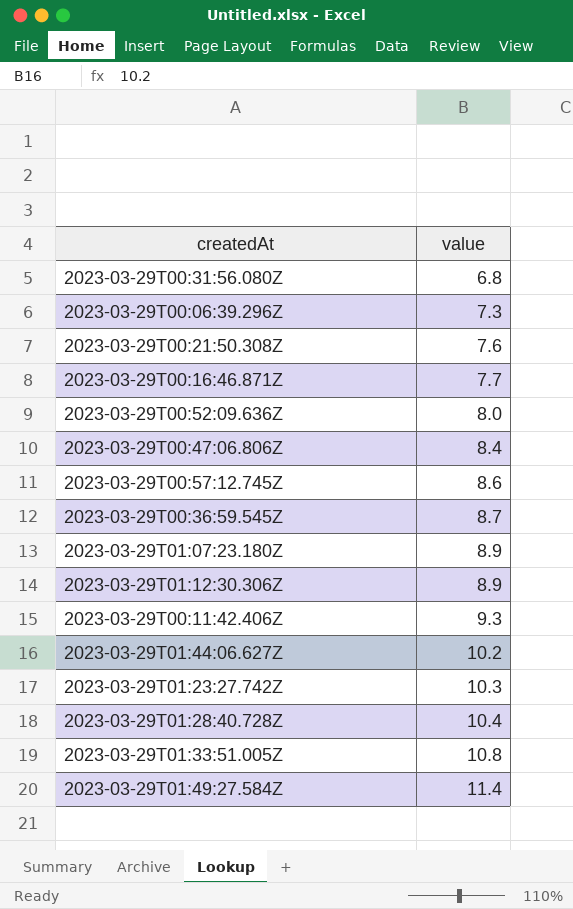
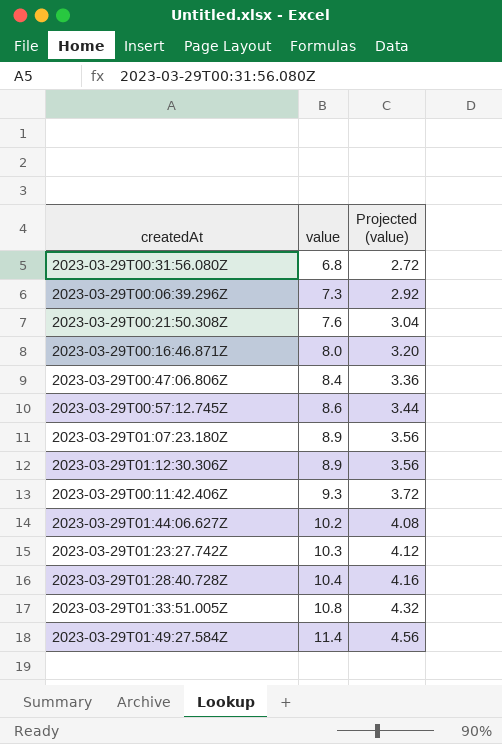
column Projected (value) | formula: none -> [value] * 0.4
row 2023-03-29T00:52:09.636Z: 8.0 -> none
row 2023-03-29T00:36:59.545Z: 8.7 -> none
2023-03-29T00:16:46.871Z | value: 7.7 -> 8.0

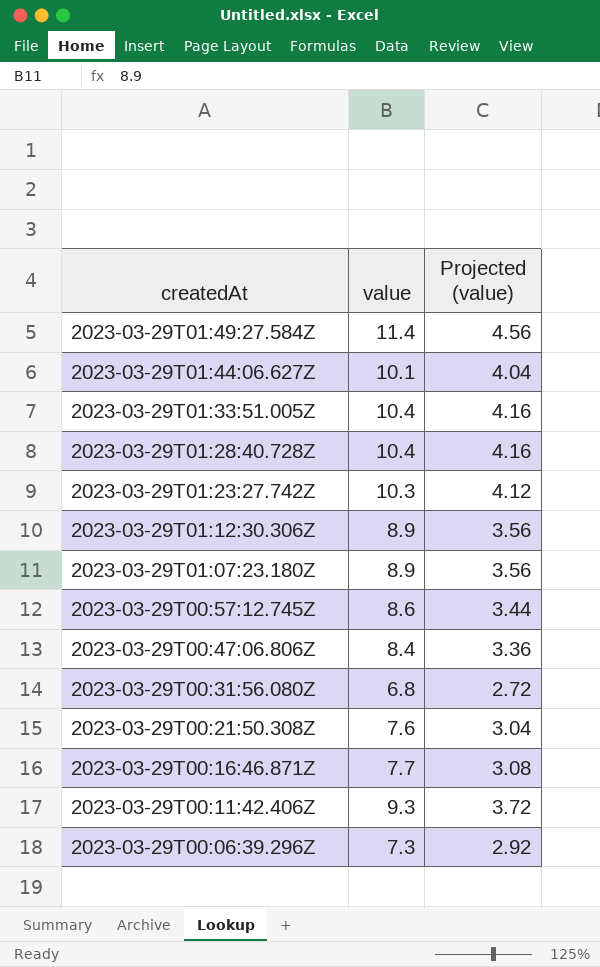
row order: value ascending -> createdAt descending
2023-03-29T01:44:06.627Z | value: 10.2 -> 10.1
2023-03-29T01:44:06.627Z | Projected (value): 4.08 -> 4.04
2023-03-29T01:33:51.005Z | value: 10.8 -> 10.4
2023-03-29T01:33:51.005Z | Projected (value): 4.32 -> 4.16
2023-03-29T00:16:46.871Z | value: 8.0 -> 7.7
2023-03-29T00:16:46.871Z | Projected (value): 3.20 -> 3.08

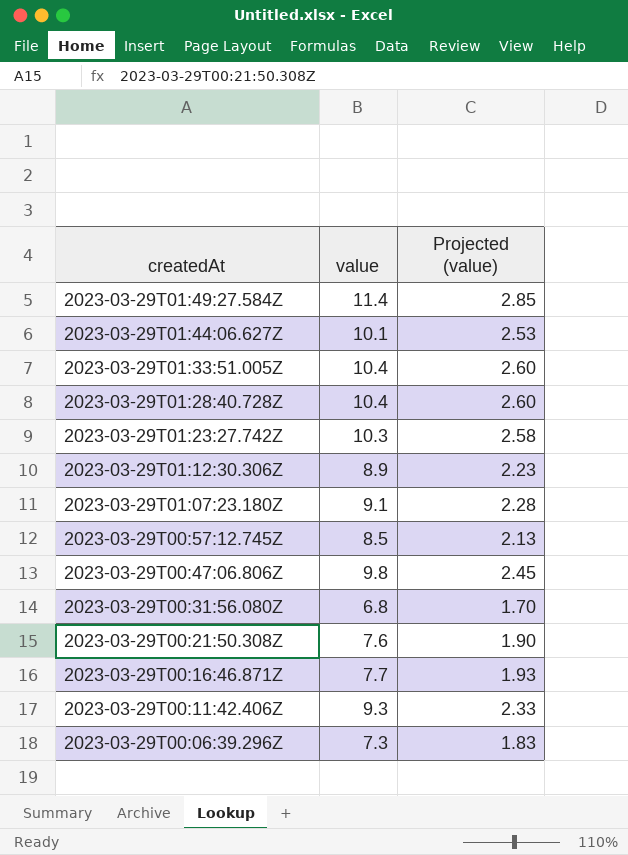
column Projected (value) | formula: [value] * 0.4 -> [value] * 0.25
2023-03-29T01:07:23.180Z | value: 8.9 -> 9.1
2023-03-29T00:57:12.745Z | value: 8.6 -> 8.5
2023-03-29T00:47:06.806Z | value: 8.4 -> 9.8

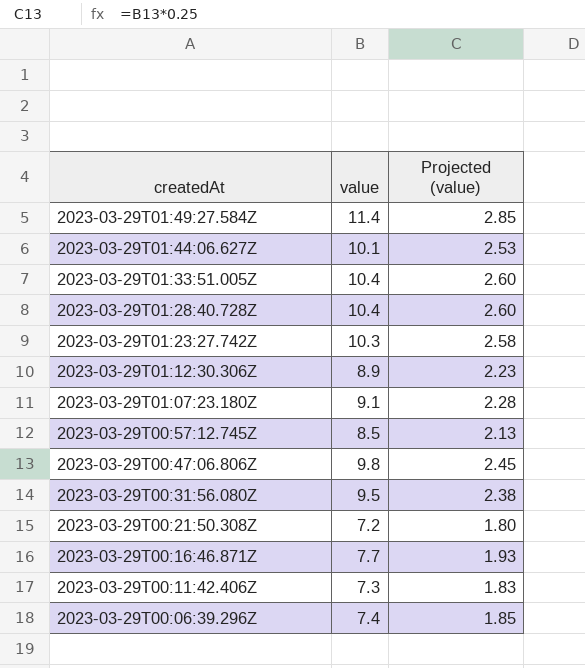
2023-03-29T00:31:56.080Z | value: 6.8 -> 9.5
2023-03-29T00:31:56.080Z | Projected (value): 1.70 -> 2.38
2023-03-29T00:21:50.308Z | value: 7.6 -> 7.2
2023-03-29T00:21:50.308Z | Projected (value): 1.90 -> 1.80
2023-03-29T00:11:42.406Z | value: 9.3 -> 7.3
2023-03-29T00:11:42.406Z | Projected (value): 2.33 -> 1.83
2023-03-29T00:06:39.296Z | value: 7.3 -> 7.4
2023-03-29T00:06:39.296Z | Projected (value): 1.83 -> 1.85

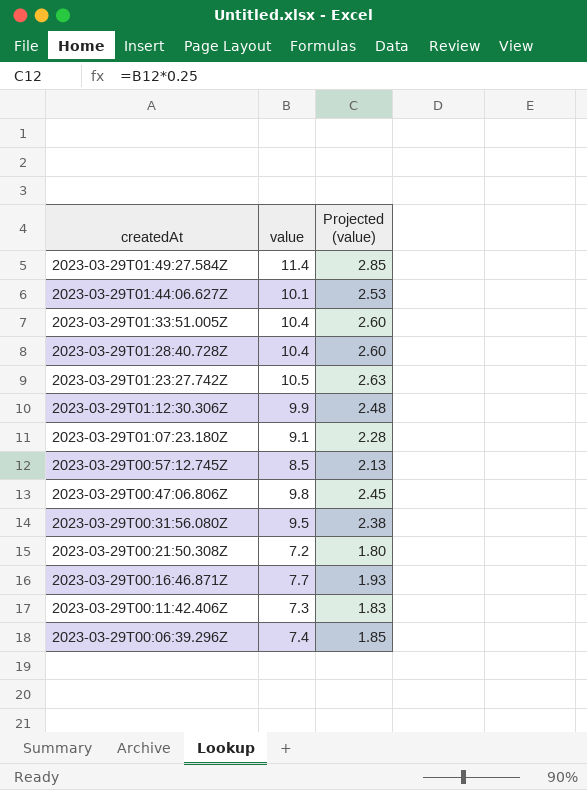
2023-03-29T01:23:27.742Z | value: 10.3 -> 10.5
2023-03-29T01:23:27.742Z | Projected (value): 2.58 -> 2.63
2023-03-29T01:12:30.306Z | value: 8.9 -> 9.9
2023-03-29T01:12:30.306Z | Projected (value): 2.23 -> 2.48

